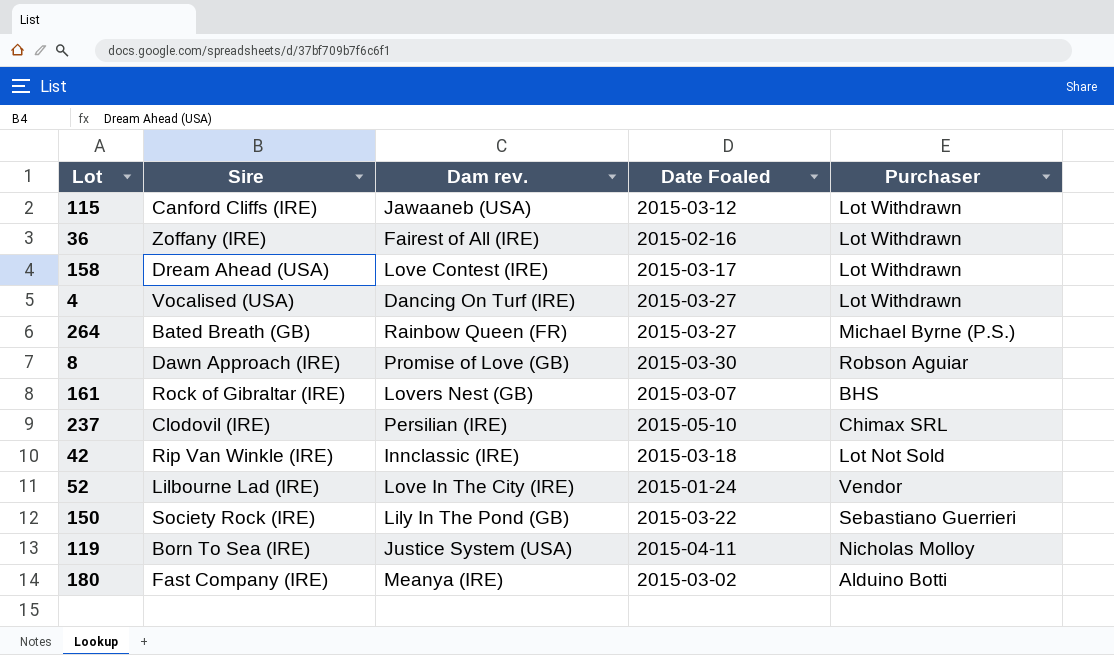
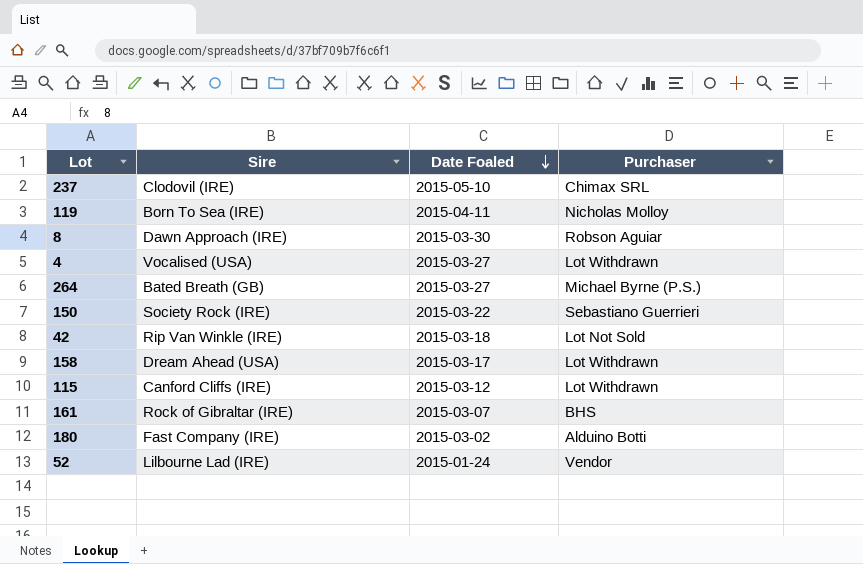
row order: none -> Date Foaled descending
column Dam rev. | position: 3 -> none
row 36: Zoffany (IRE) | Fairest of All (IRE) | 2015-02-16 | Lot Withdrawn -> none

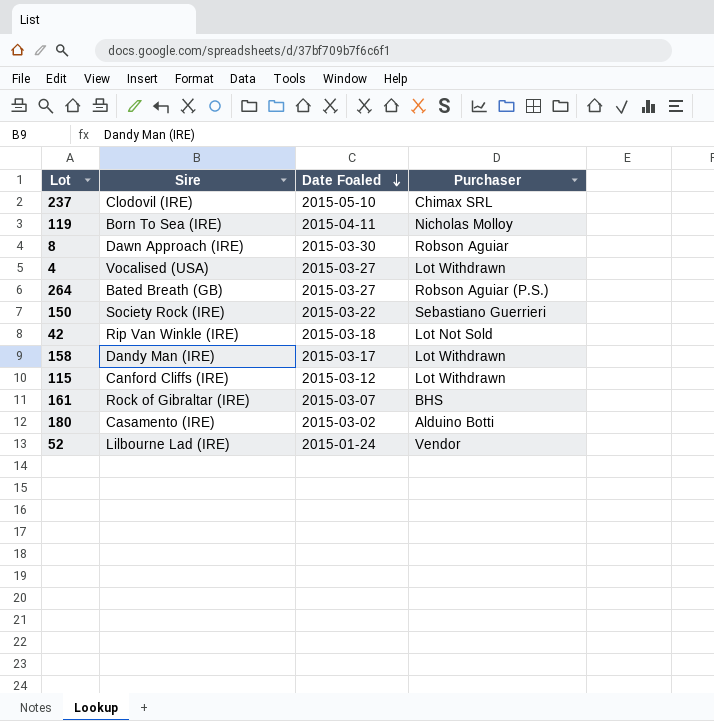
264 | Purchaser: Michael Byrne (P.S.) -> Robson Aguiar (P.S.)
158 | Sire: Dream Ahead (USA) -> Dandy Man (IRE)
180 | Sire: Fast Company (IRE) -> Casamento (IRE)

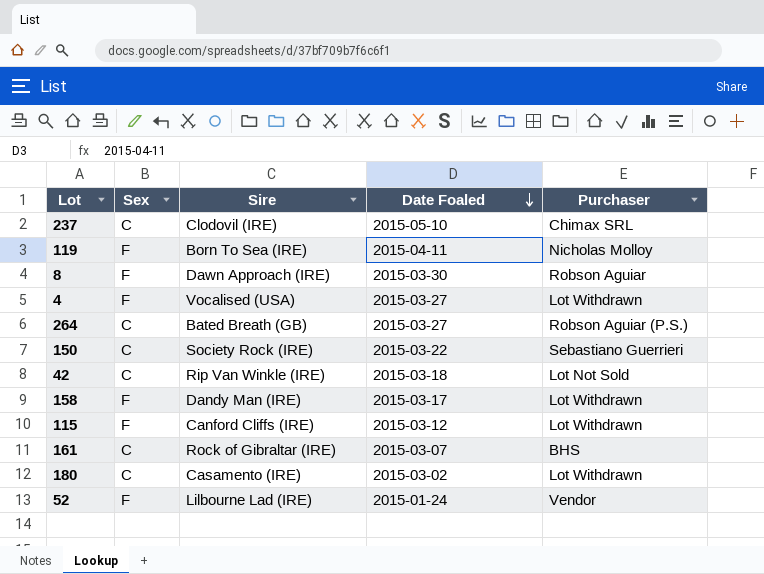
column Sex | position: none -> 2
180 | Purchaser: Alduino Botti -> Lot Withdrawn

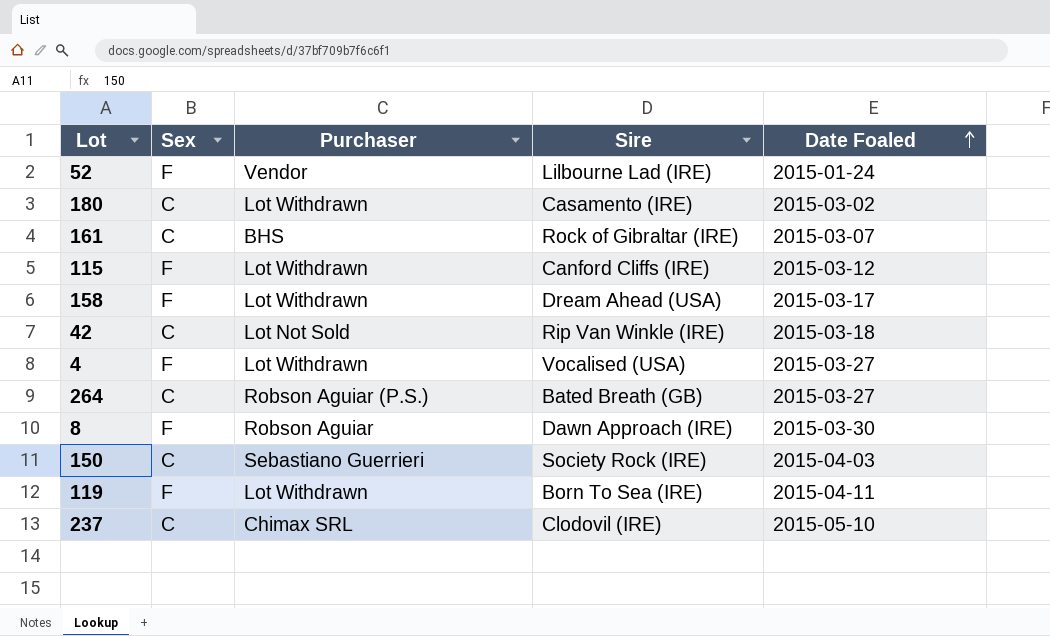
row order: Date Foaled descending -> Date Foaled ascending
column Purchaser | position: 5 -> 3
158 | Sire: Dandy Man (IRE) -> Dream Ahead (USA)
150 | Date Foaled: 2015-03-22 -> 2015-04-03
119 | Purchaser: Nicholas Molloy -> Lot Withdrawn

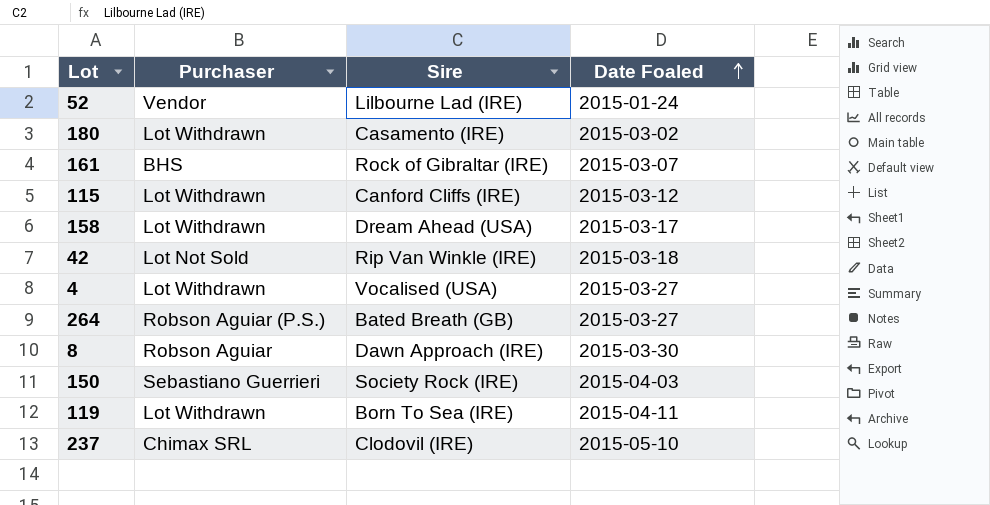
column Sex | position: 2 -> none

